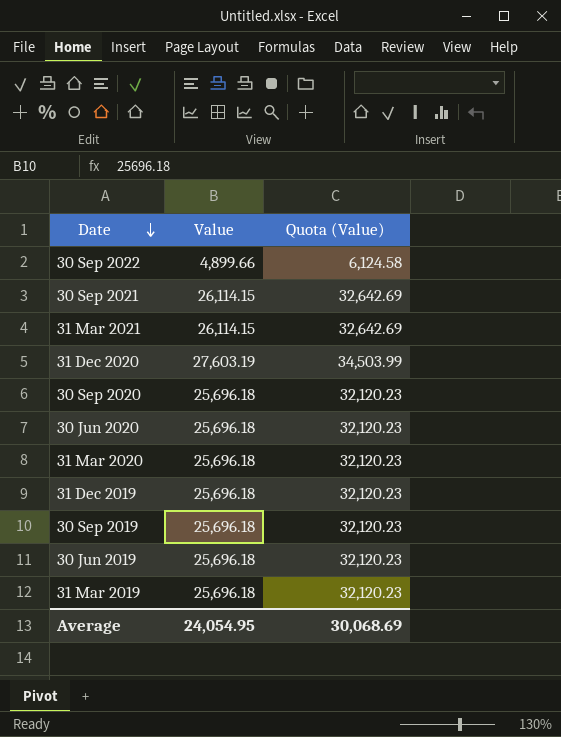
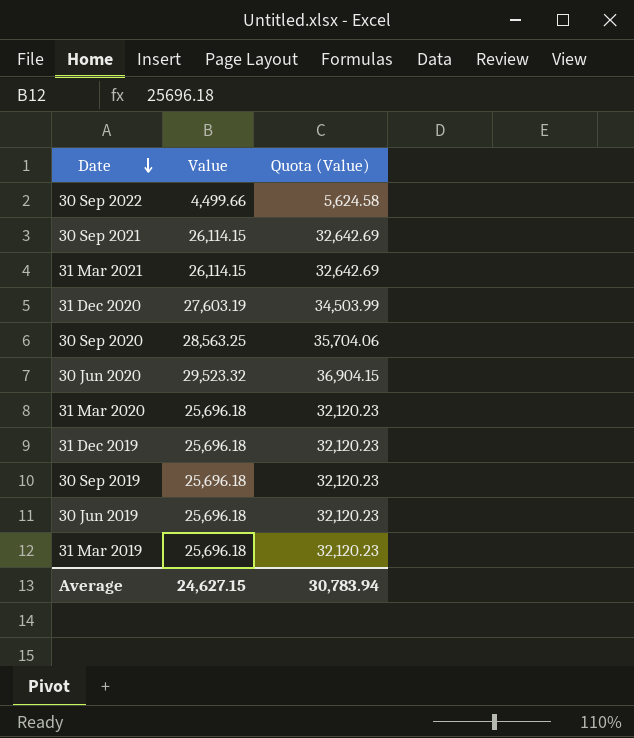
30 Sep 2022 | Value: 4,899.66 -> 4,499.66
30 Sep 2022 | Quota (Value): 6,124.58 -> 5,624.58
30 Sep 2020 | Value: 25,696.18 -> 28,563.25
30 Sep 2020 | Quota (Value): 32,120.23 -> 35,704.06
30 Jun 2020 | Value: 25,696.18 -> 29,523.32
30 Jun 2020 | Quota (Value): 32,120.23 -> 36,904.15
Average | Value: 24,054.95 -> 24,627.15
Average | Quota (Value): 30,068.69 -> 30,783.94

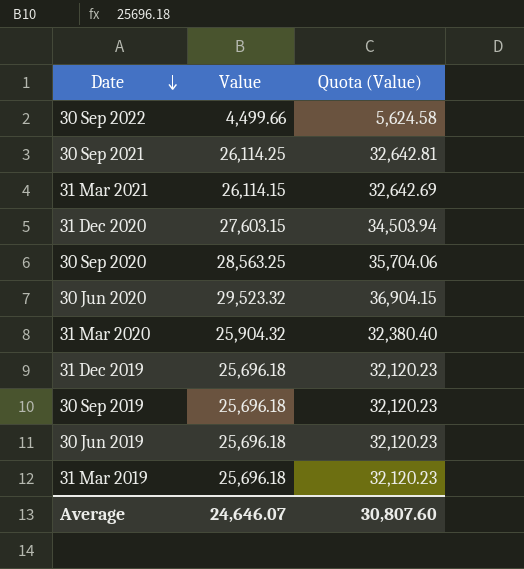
30 Sep 2021 | Value: 26,114.15 -> 26,114.25
30 Sep 2021 | Quota (Value): 32,642.69 -> 32,642.81
31 Dec 2020 | Value: 27,603.19 -> 27,603.15
31 Dec 2020 | Quota (Value): 34,503.99 -> 34,503.94
31 Mar 2020 | Value: 25,696.18 -> 25,904.32
31 Mar 2020 | Quota (Value): 32,120.23 -> 32,380.40
Average | Value: 24,627.15 -> 24,646.07
Average | Quota (Value): 30,783.94 -> 30,807.60

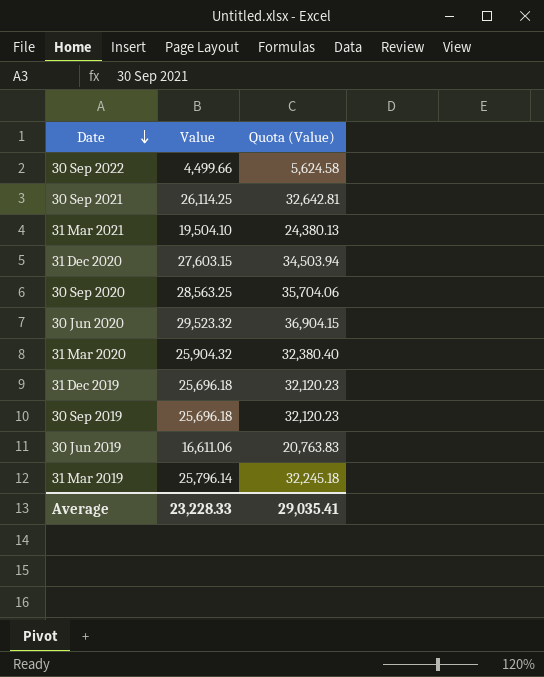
31 Mar 2021 | Value: 26,114.15 -> 19,504.10
31 Mar 2021 | Quota (Value): 32,642.69 -> 24,380.13
30 Jun 2019 | Value: 25,696.18 -> 16,611.06
30 Jun 2019 | Quota (Value): 32,120.23 -> 20,763.83
31 Mar 2019 | Value: 25,696.18 -> 25,796.14
31 Mar 2019 | Quota (Value): 32,120.23 -> 32,245.18
Average | Value: 24,646.07 -> 23,228.33
Average | Quota (Value): 30,807.60 -> 29,035.41

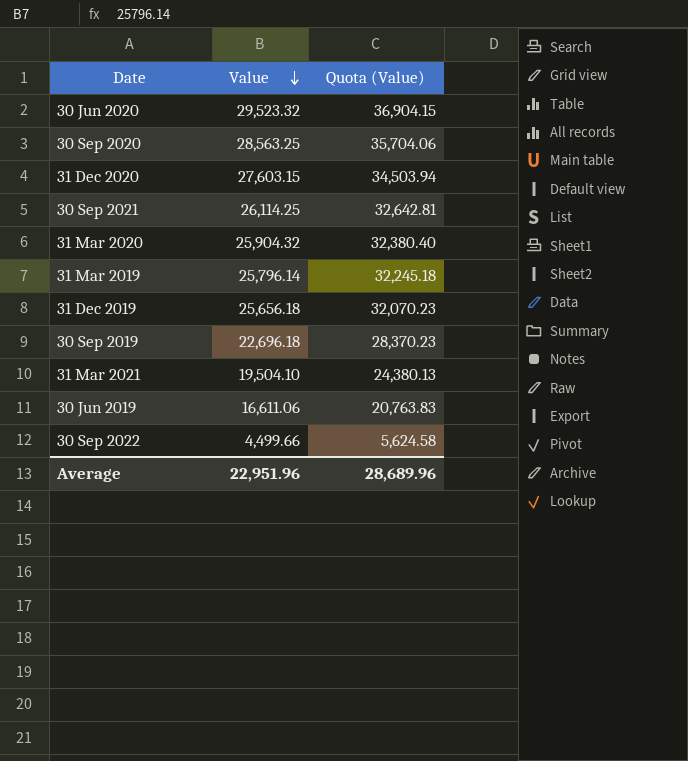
row order: Date descending -> Value descending
31 Dec 2019 | Value: 25,696.18 -> 25,656.18
31 Dec 2019 | Quota (Value): 32,120.23 -> 32,070.23
30 Sep 2019 | Value: 25,696.18 -> 22,696.18
30 Sep 2019 | Quota (Value): 32,120.23 -> 28,370.23
Average | Value: 23,228.33 -> 22,951.96
Average | Quota (Value): 29,035.41 -> 28,689.96

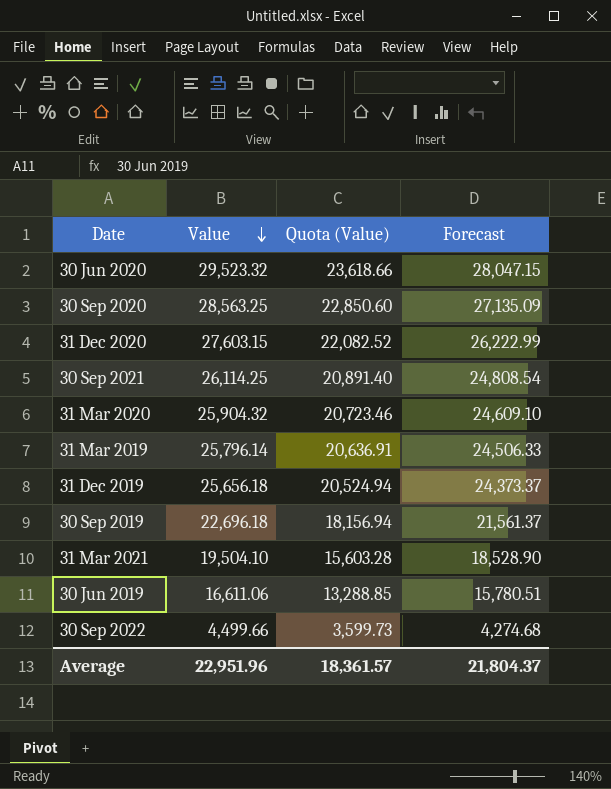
column Quota (Value) | formula: [Value] * 1.25 -> [Value] * 0.8
column Forecast | formula: none -> [Value] * 0.95
Average | Quota (Value): 28,689.96 -> 18,361.57

